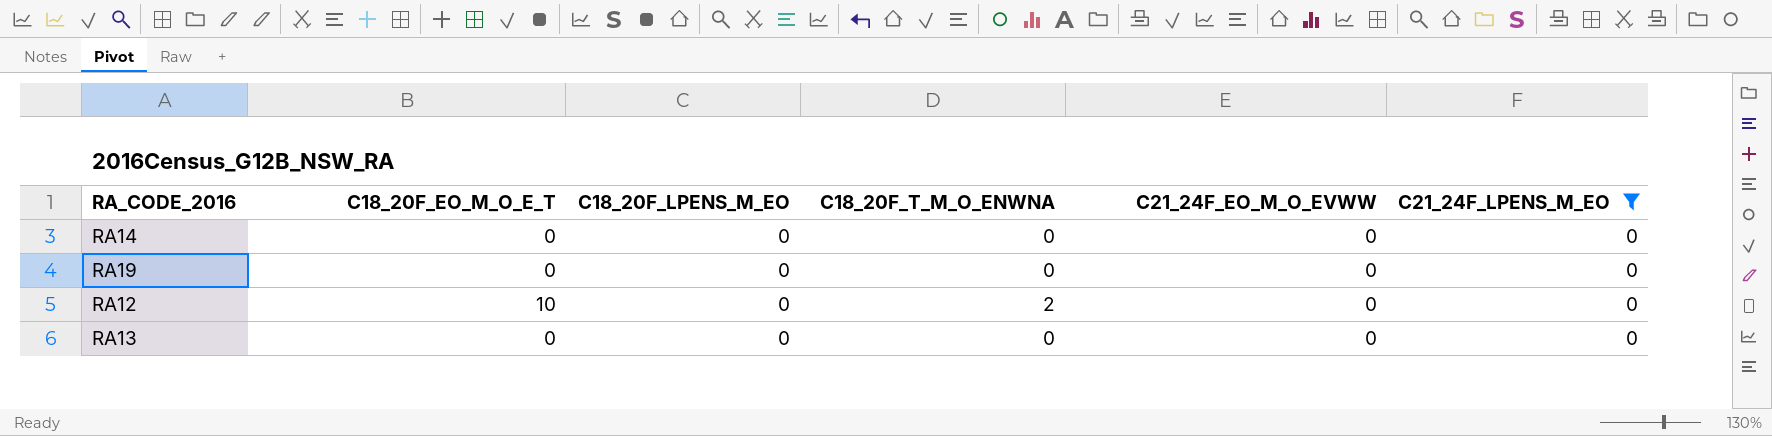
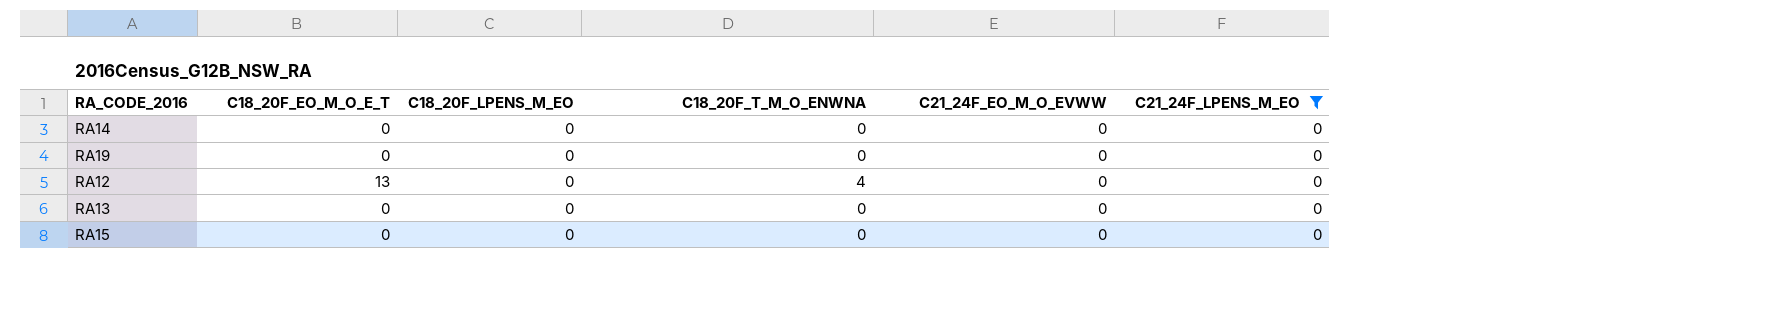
RA12 | C18_20F_EO_M_O_E_T: 10 -> 13
RA12 | C18_20F_T_M_O_ENWNA: 2 -> 4
row RA15: none -> 0 | 0 | 0 | 0 | 0

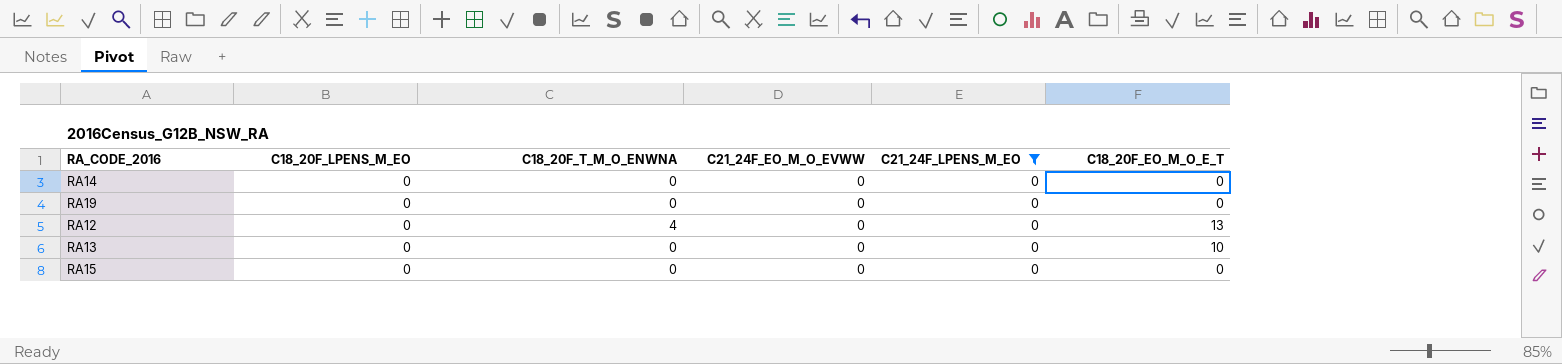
column C18_20F_EO_M_O_E_T | position: 2 -> 6
RA13 | C18_20F_EO_M_O_E_T: 0 -> 10

